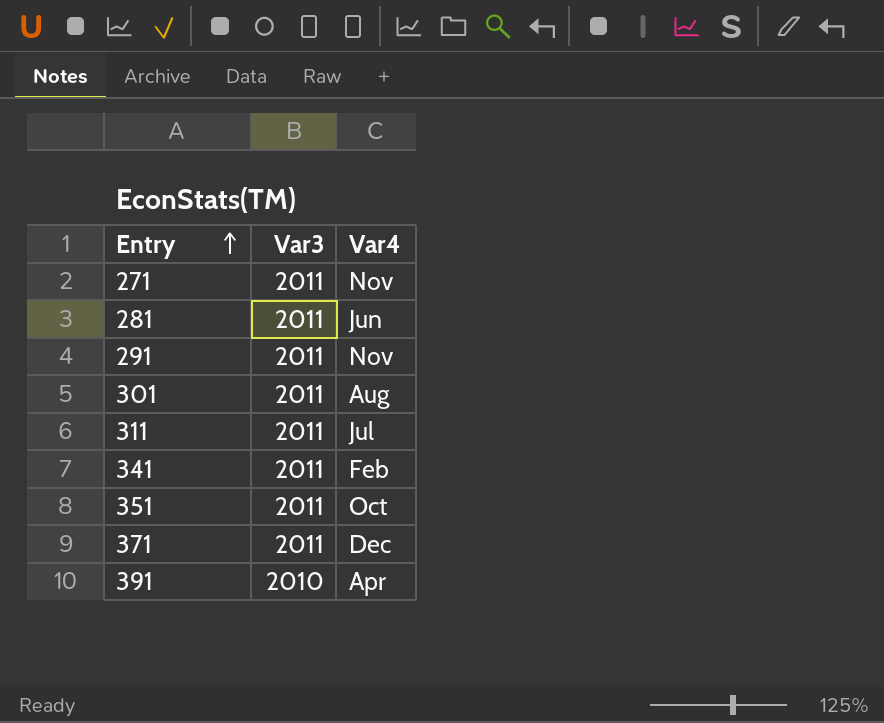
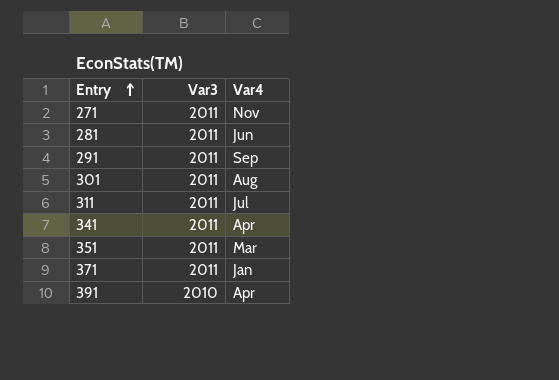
291 | Var4: Nov -> Sep
341 | Var4: Feb -> Apr
351 | Var4: Oct -> Mar
371 | Var4: Dec -> Jan

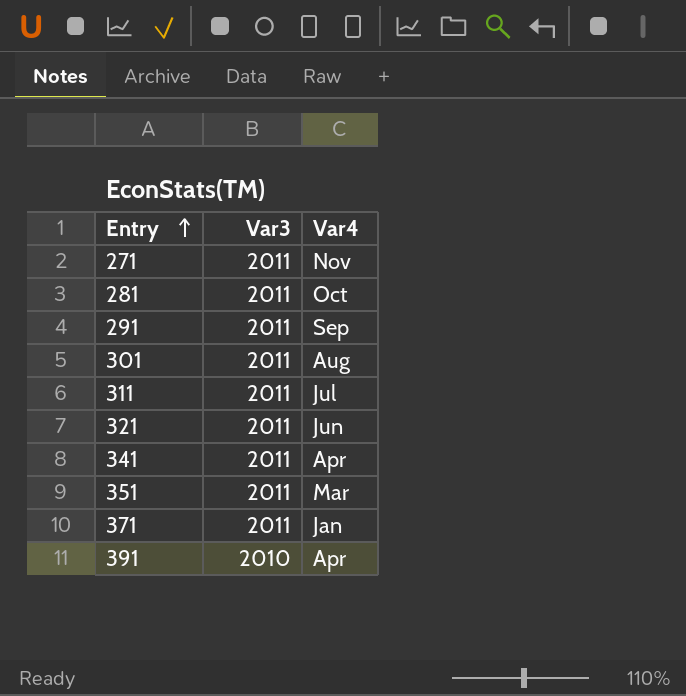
281 | Var4: Jun -> Oct
row 321: none -> 2011 | Jun

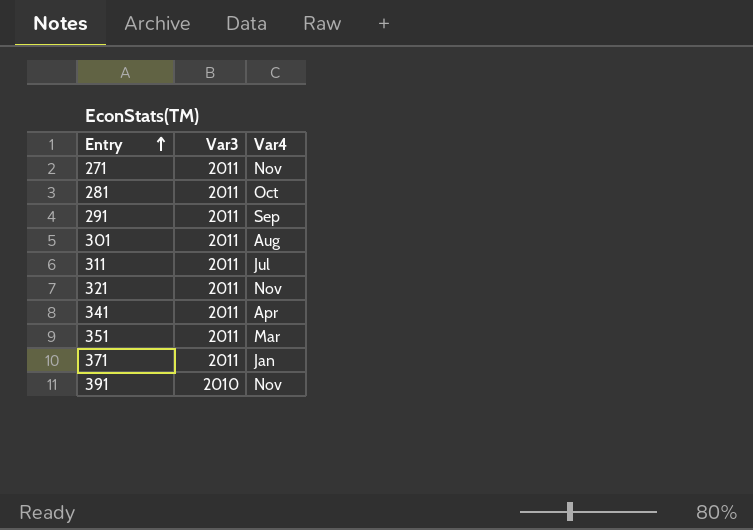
321 | Var4: Jun -> Nov
391 | Var4: Apr -> Nov

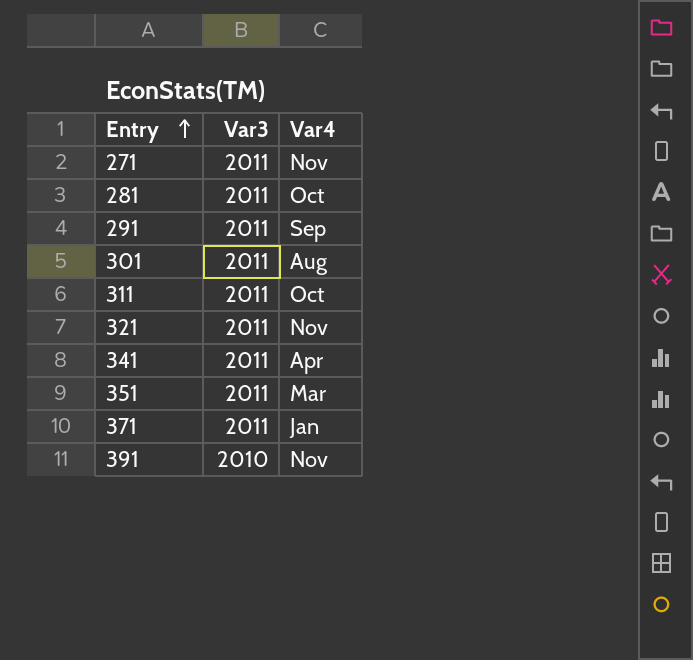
311 | Var4: Jul -> Oct

